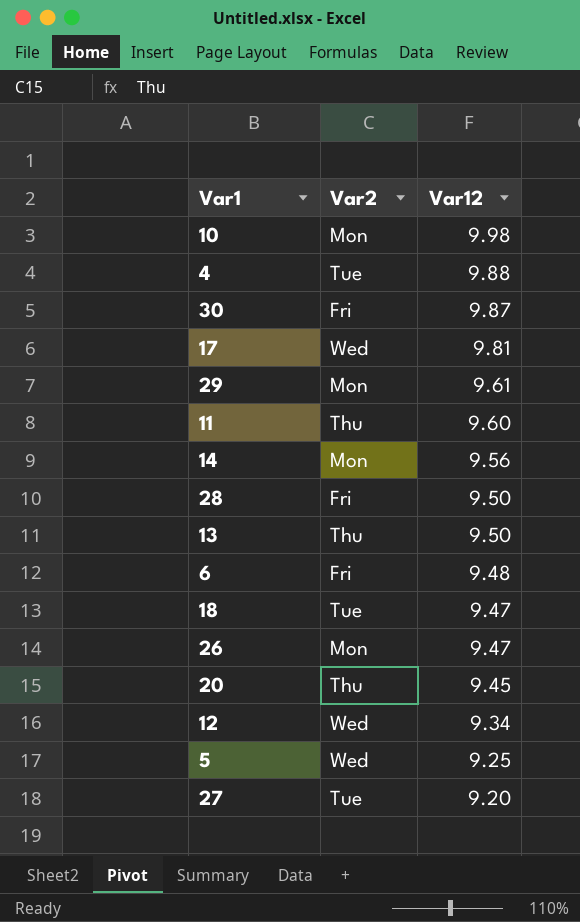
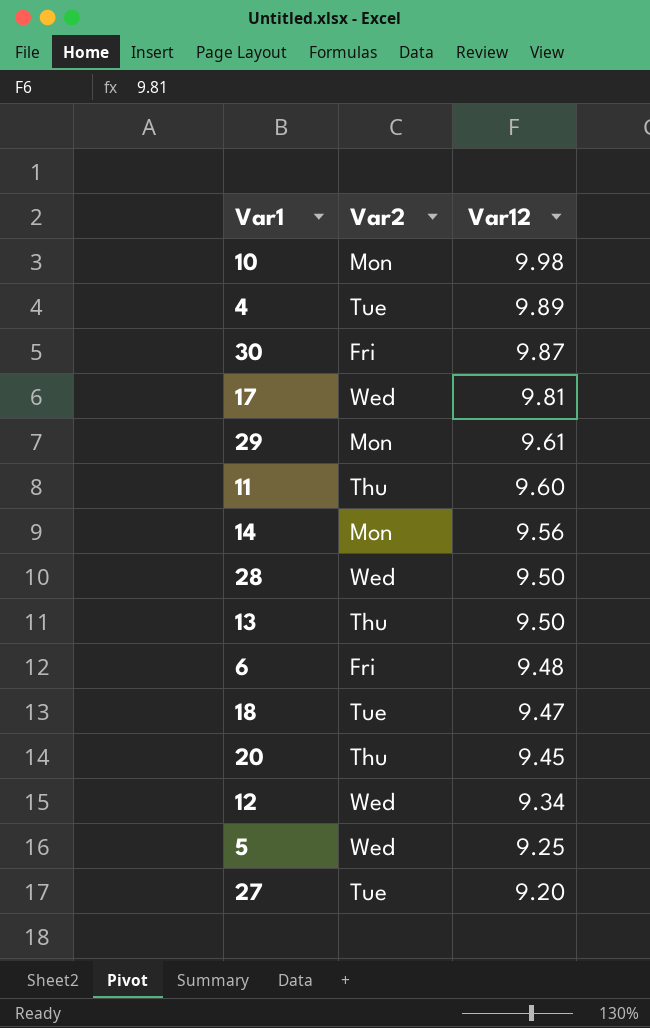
row 26: Mon | 9.47 -> none
4 | Var12: 9.88 -> 9.89
28 | Var2: Fri -> Wed

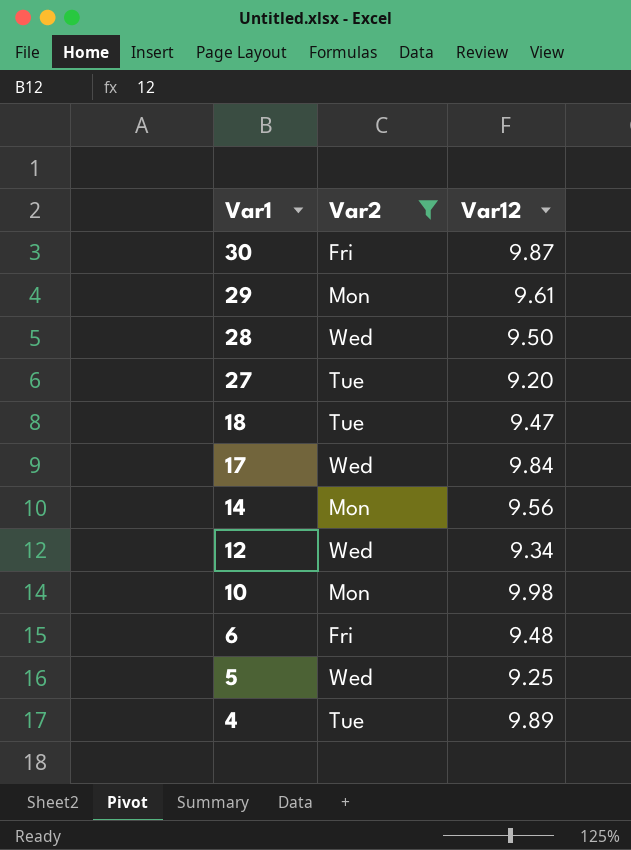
filter: none -> Var2 != Thu
row order: Var12 descending -> Var1 descending
17 | Var12: 9.81 -> 9.84

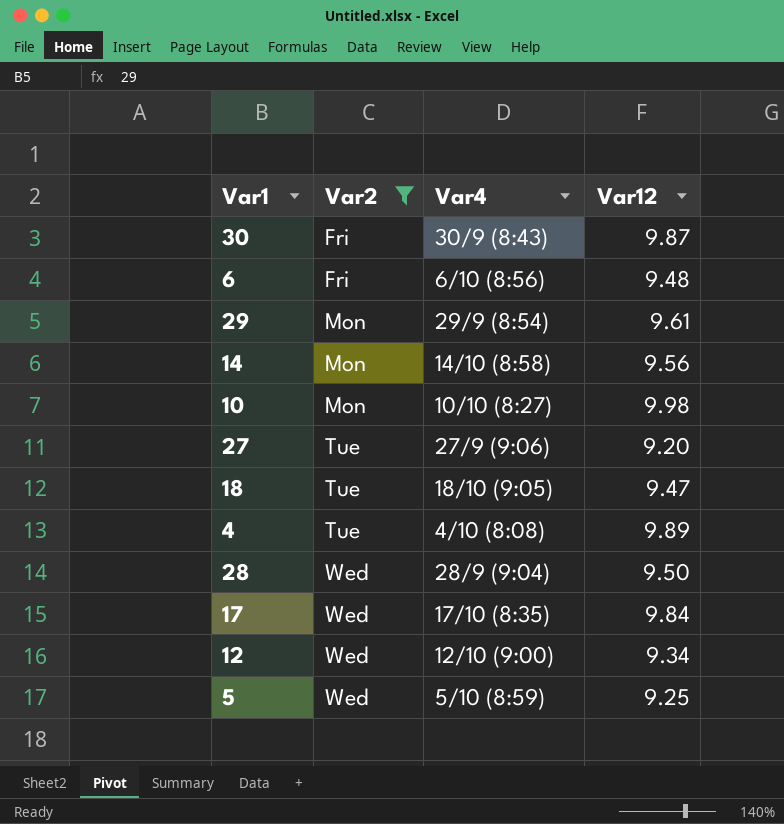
row order: Var1 descending -> Var2 ascending
column Var4 | position: none -> 3

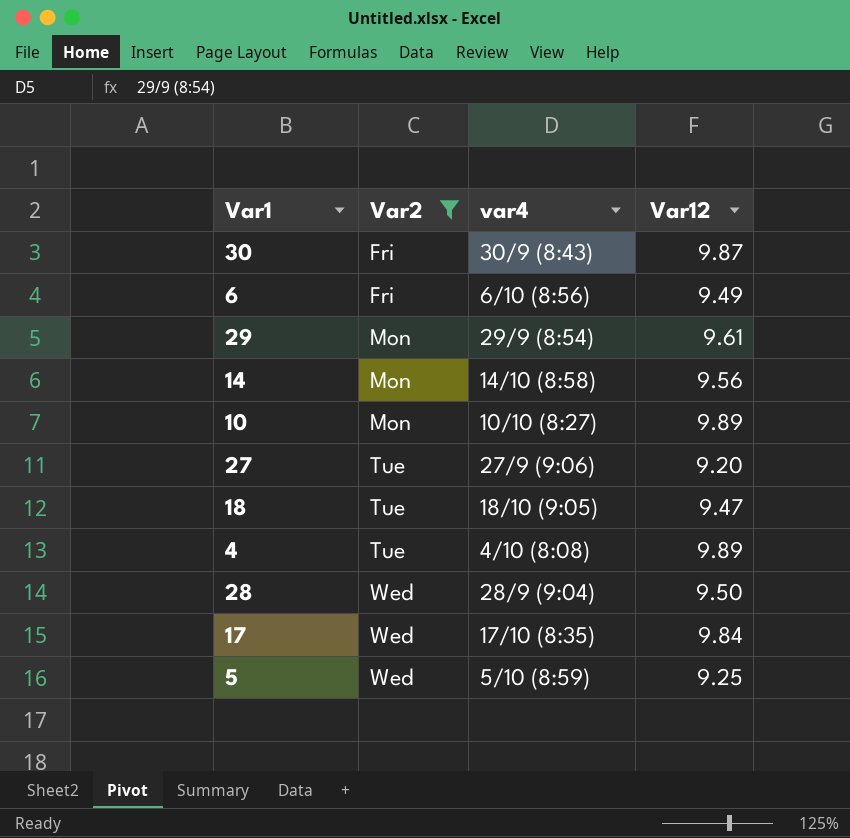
column name: Var4 -> var4
row 12: Wed | 12/10 (9:00) | 9.34 -> none
6 | Var12: 9.48 -> 9.49
10 | Var12: 9.98 -> 9.89

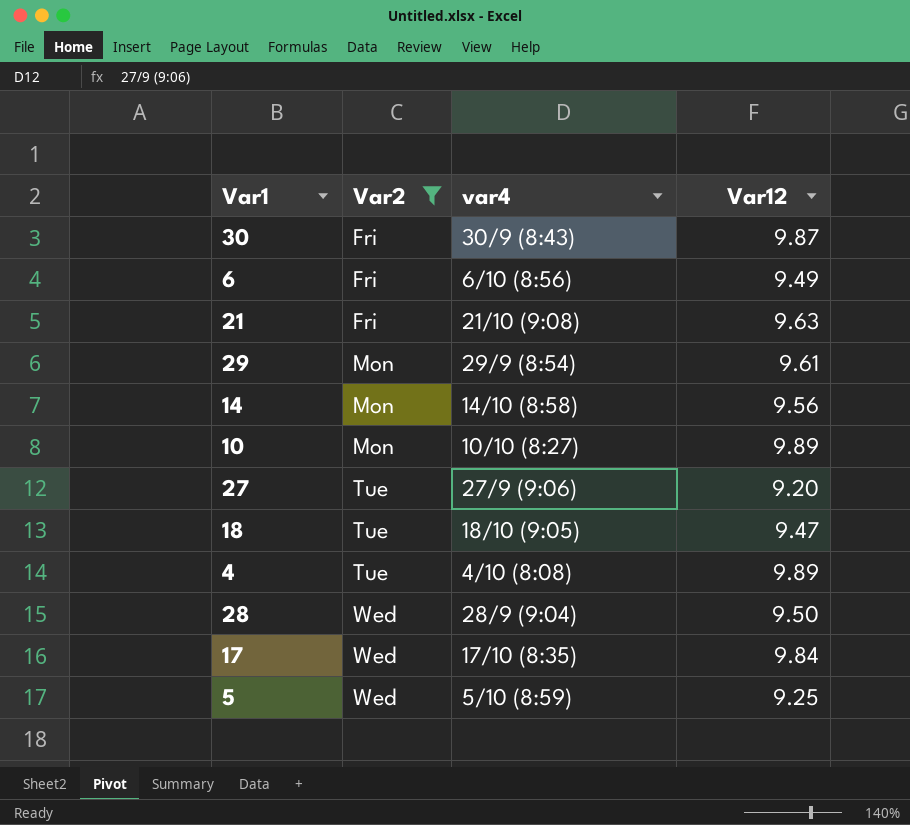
row 21: none -> Fri | 21/10 (9:08) | 9.63

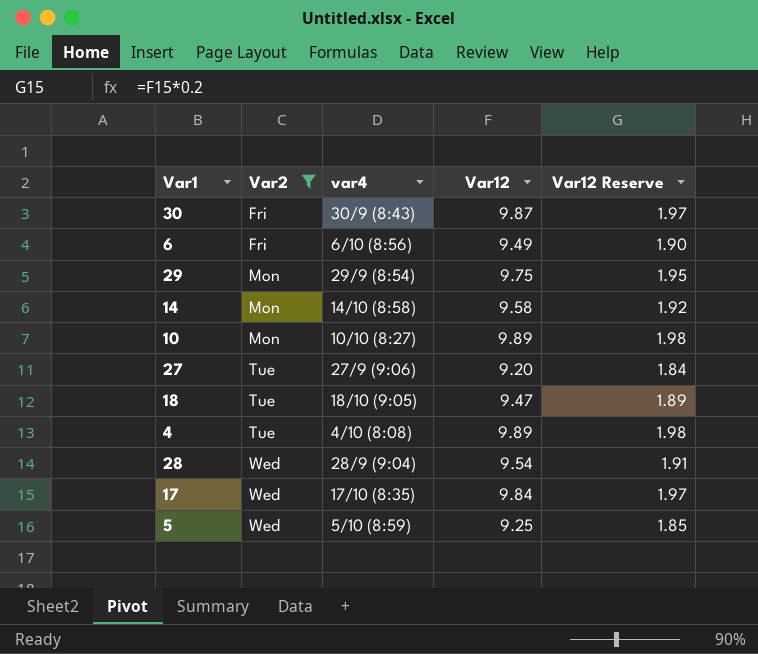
column Var12 Reserve | formula: none -> [Var12] * 0.2
row 21: Fri | 21/10 (9:08) | 9.63 -> none
29 | Var12: 9.61 -> 9.75
14 | Var12: 9.56 -> 9.58
28 | Var12: 9.50 -> 9.54

